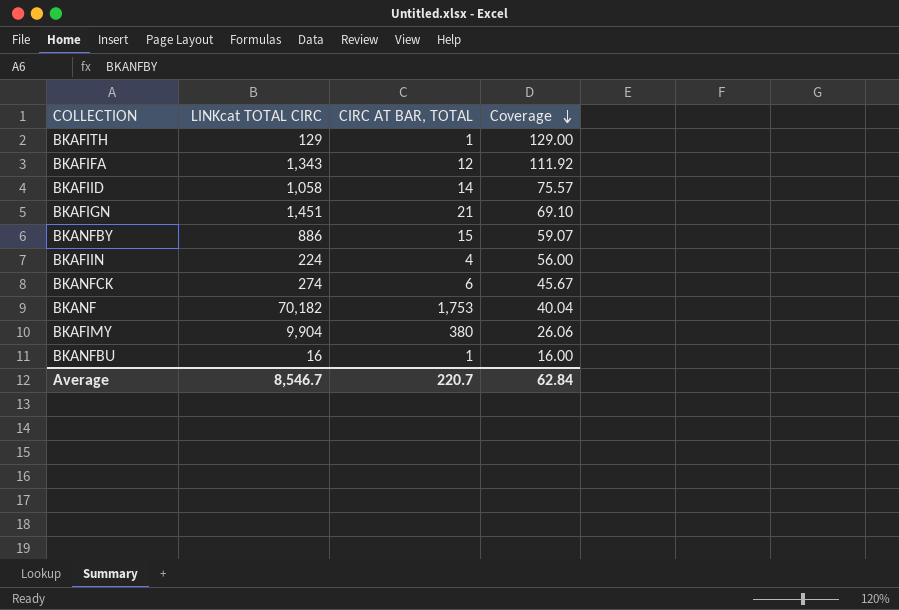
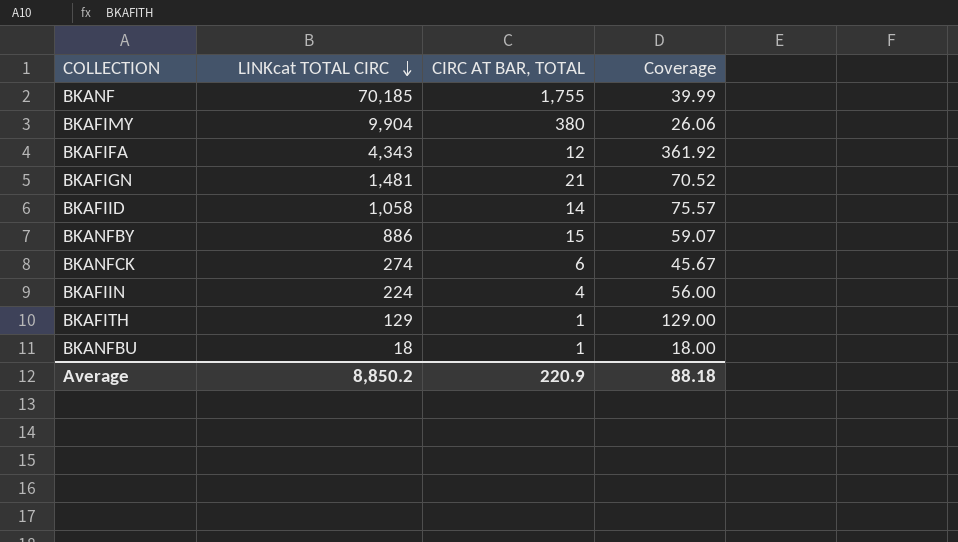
row order: Coverage descending -> LINKcat TOTAL CIRC descending
BKANF | LINKcat TOTAL CIRC: 70,182 -> 70,185
BKANF | CIRC AT BAR, TOTAL: 1,753 -> 1,755
BKANF | Coverage: 40.04 -> 39.99
BKAFIFA | LINKcat TOTAL CIRC: 1,343 -> 4,343
BKAFIFA | Coverage: 111.92 -> 361.92
BKAFIGN | LINKcat TOTAL CIRC: 1,451 -> 1,481
BKAFIGN | Coverage: 69.10 -> 70.52
BKANFBU | LINKcat TOTAL CIRC: 16 -> 18
BKANFBU | Coverage: 16.00 -> 18.00
Average | LINKcat TOTAL CIRC: 8,546.7 -> 8,850.2
Average | CIRC AT BAR, TOTAL: 220.7 -> 220.9
Average | Coverage: 62.84 -> 88.18

